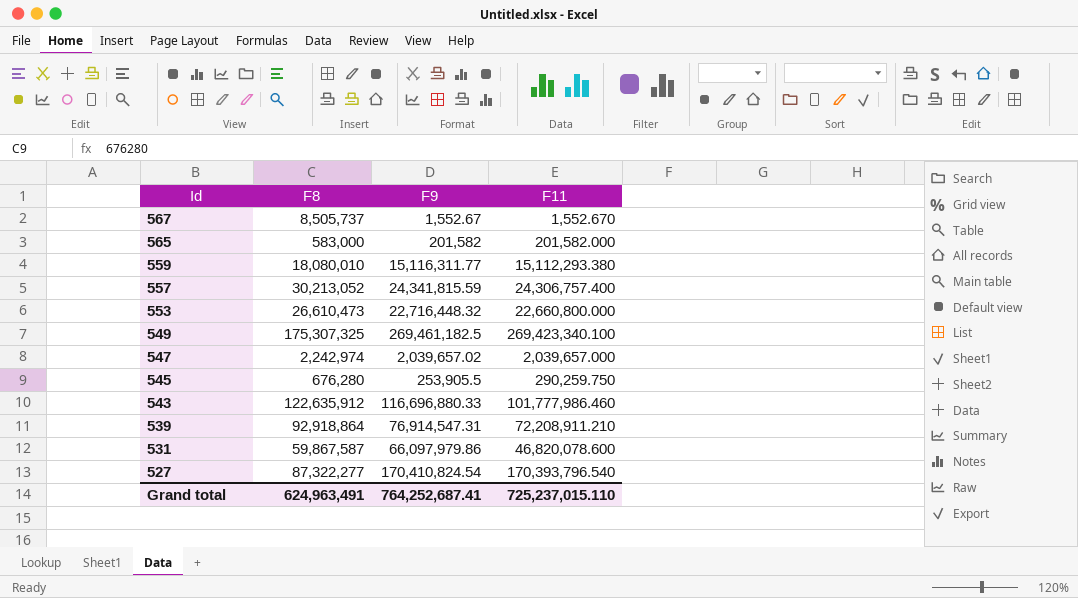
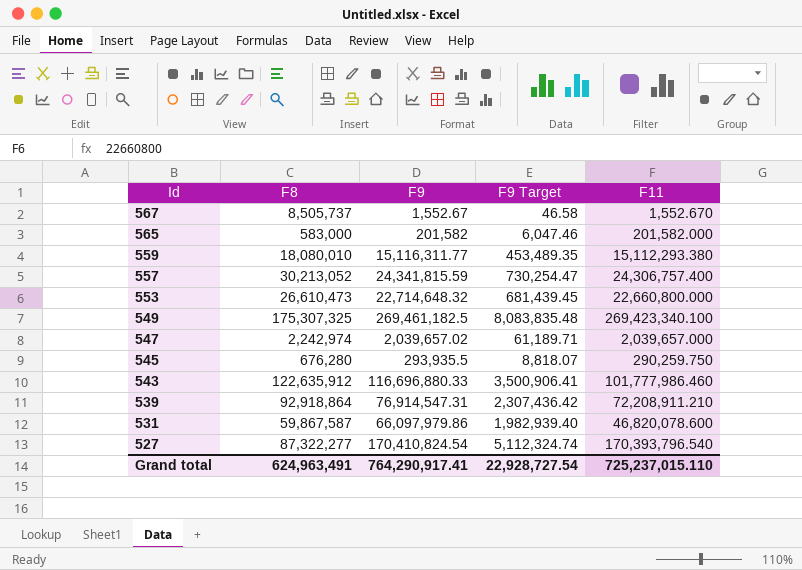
column F9 Target | formula: none -> [F9] * 0.03
553 | F9: 22,716,448.32 -> 22,714,648.32
545 | F9: 253,905.5 -> 293,935.5
Grand total | F9: 764,252,687.41 -> 764,290,917.41

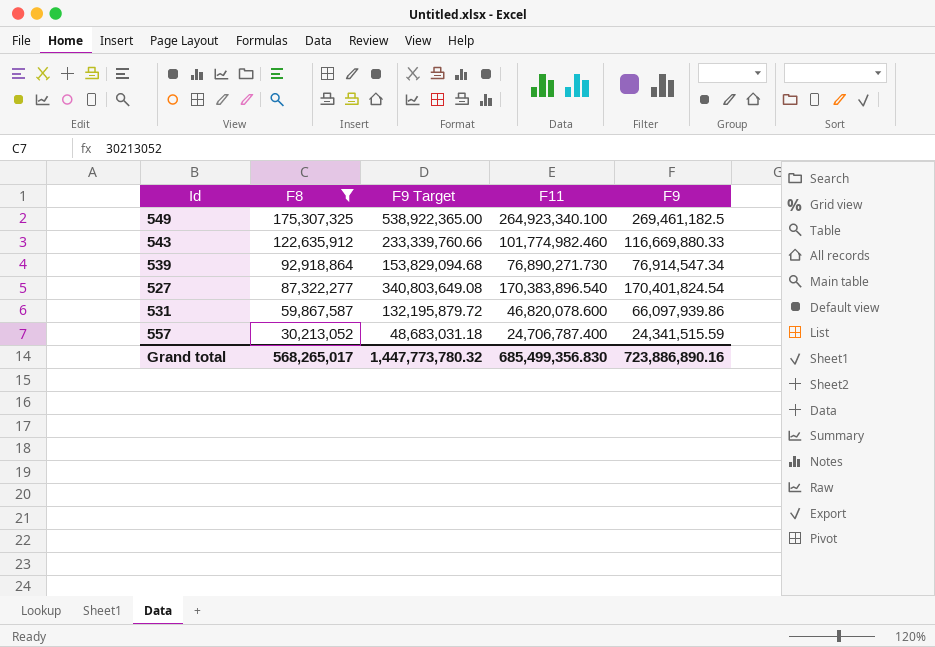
filter: none -> F8 >= 30,213,052
row order: Id descending -> F8 descending
column F9 Target | formula: [F9] * 0.03 -> [F9] * 2
column F9 | position: 3 -> 5
549 | F11: 269,423,340.100 -> 264,923,340.100
543 | F11: 101,777,986.460 -> 101,774,982.460
543 | F9: 116,696,880.33 -> 116,669,880.33
539 | F11: 72,208,911.210 -> 76,890,271.730
539 | F9: 76,914,547.31 -> 76,914,547.34
527 | F11: 170,393,796.540 -> 170,383,896.540
527 | F9: 170,410,824.54 -> 170,401,824.54
531 | F9: 66,097,979.86 -> 66,097,939.86
557 | F11: 24,306,757.400 -> 24,706,787.400
557 | F9: 24,341,815.59 -> 24,341,515.59
Grand total | F8: 624,963,491 -> 568,265,017
Grand total | F9 Target: 22,928,727.54 -> 1,447,773,780.32
Grand total | F11: 725,237,015.110 -> 685,499,356.830
Grand total | F9: 764,290,917.41 -> 723,886,890.16

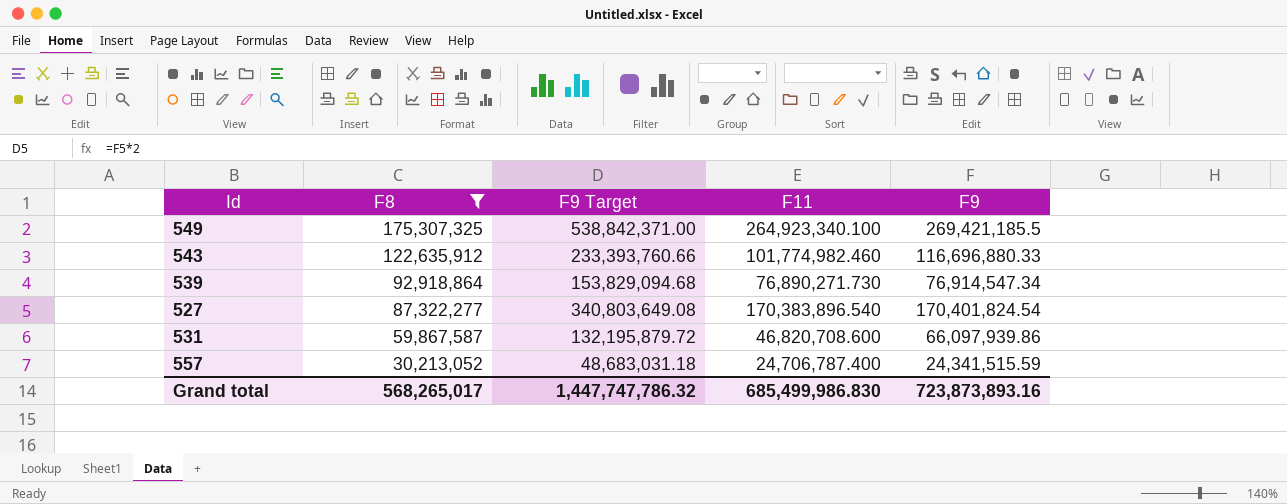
549 | F9 Target: 538,922,365.00 -> 538,842,371.00
549 | F9: 269,461,182.5 -> 269,421,185.5
543 | F9 Target: 233,339,760.66 -> 233,393,760.66
543 | F9: 116,669,880.33 -> 116,696,880.33
531 | F11: 46,820,078.600 -> 46,820,708.600
Grand total | F9 Target: 1,447,773,780.32 -> 1,447,747,786.32
Grand total | F11: 685,499,356.830 -> 685,499,986.830
Grand total | F9: 723,886,890.16 -> 723,873,893.16

